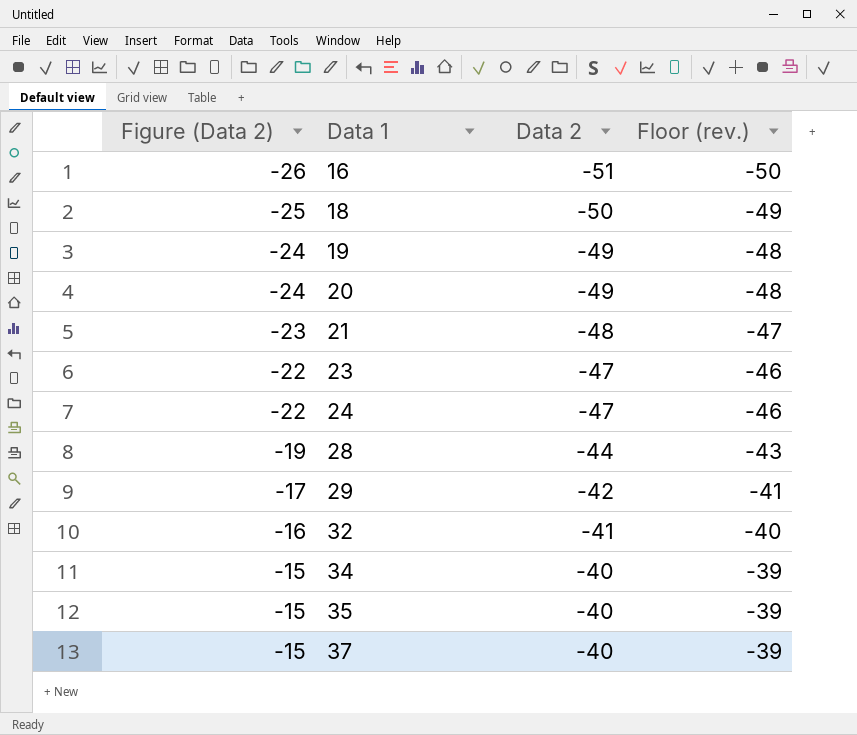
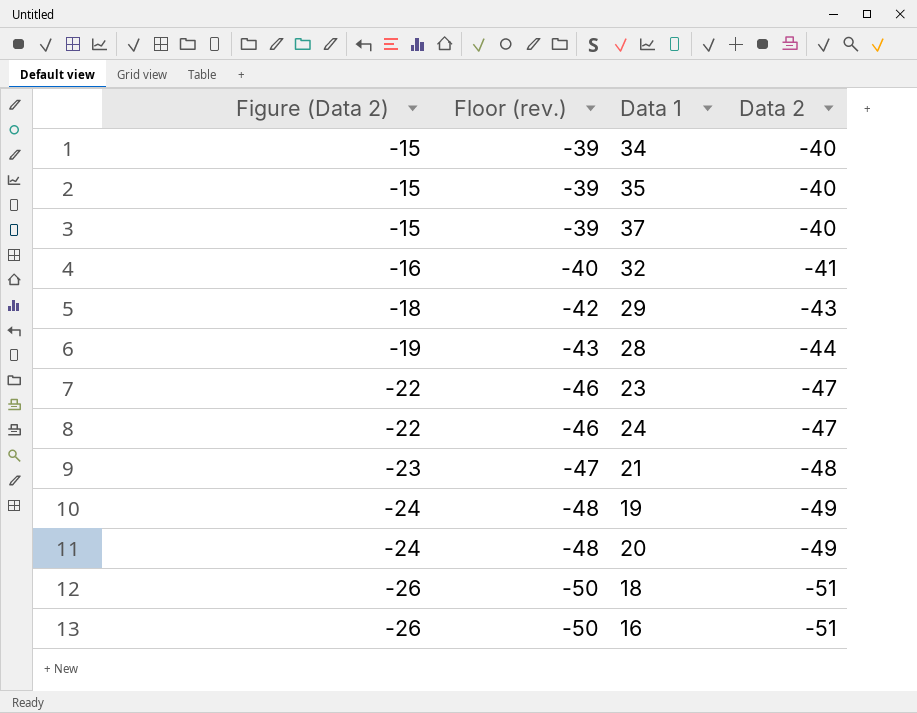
row order: Figure (Data 2) ascending -> Figure (Data 2) descending
column Floor (rev.) | position: 4 -> 2
29 | Figure (Data 2): -17 -> -18
29 | Floor (rev.): -41 -> -42
29 | Data 2: -42 -> -43
18 | Figure (Data 2): -25 -> -26
18 | Floor (rev.): -49 -> -50
18 | Data 2: -50 -> -51

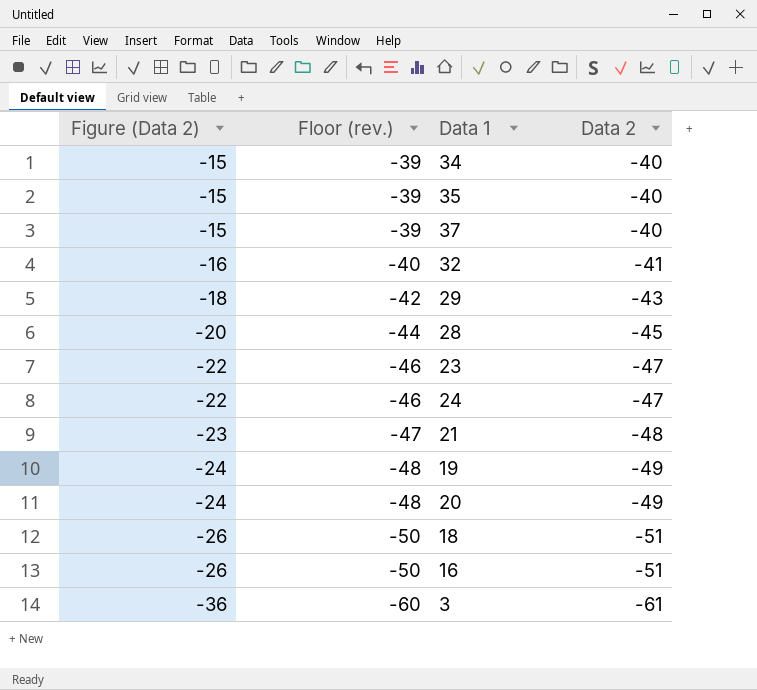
28 | Figure (Data 2): -19 -> -20
28 | Floor (rev.): -43 -> -44
28 | Data 2: -44 -> -45
row 3: none -> -36 | -60 | -61

